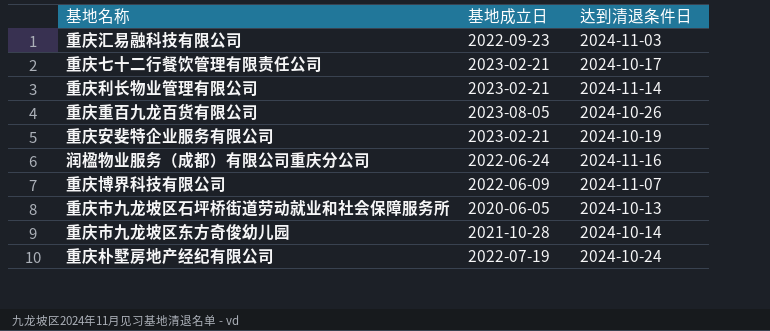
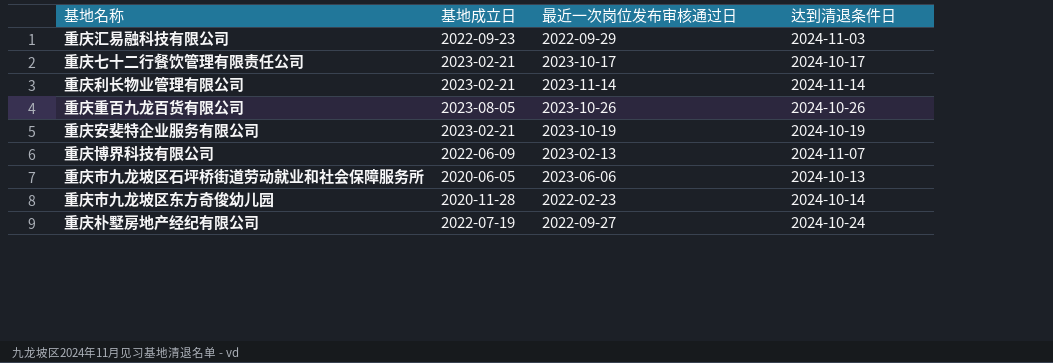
column 最近一次岗位发布审核通过日 | position: none -> 3
row 润楹物业服务（成都）有限公司重庆分公司: 2022-06-24 | 2024-11-16 -> none
重庆市九龙坡区东方奇俊幼儿园 | 基地成立日: 2021-10-28 -> 2020-11-28

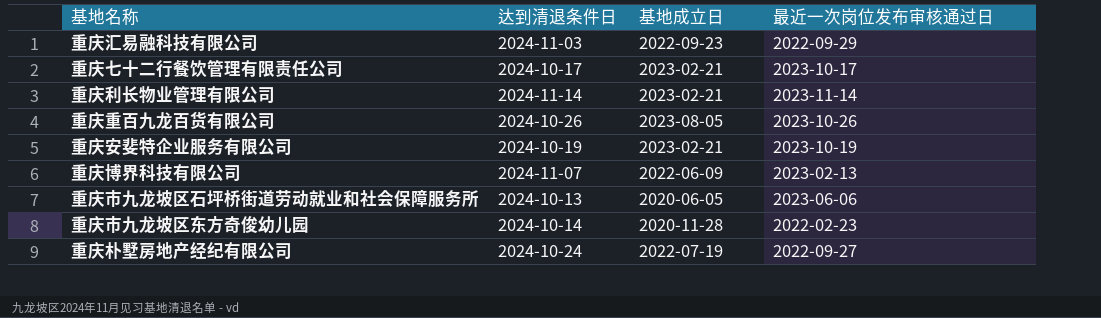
column 达到清退条件日 | position: 4 -> 2

